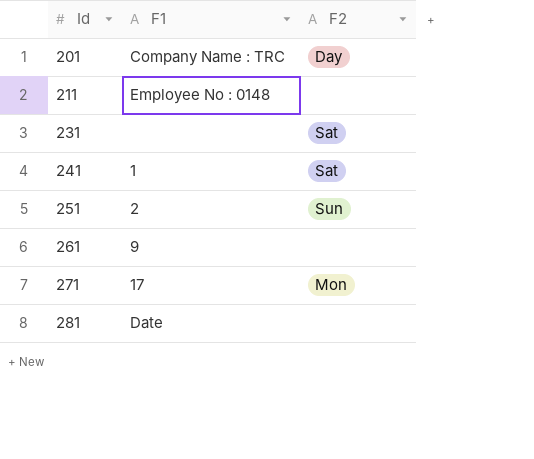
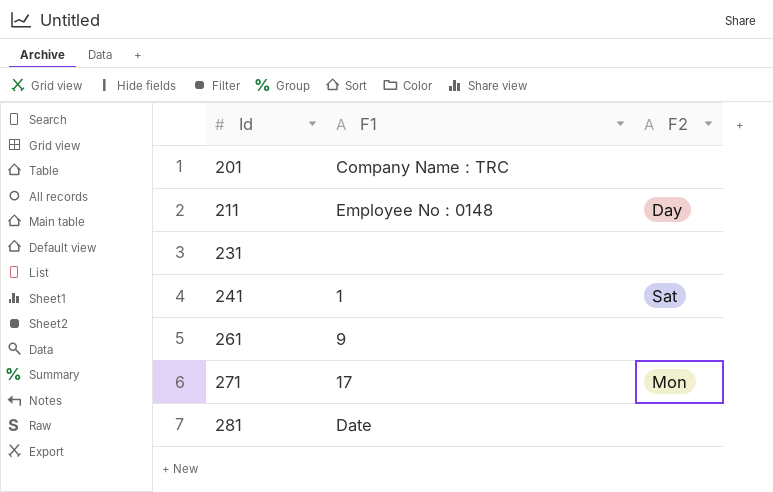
row 251: 2 | Sun -> none
201 | F2: Day -> none
211 | F2: none -> Day
231 | F2: Sat -> none

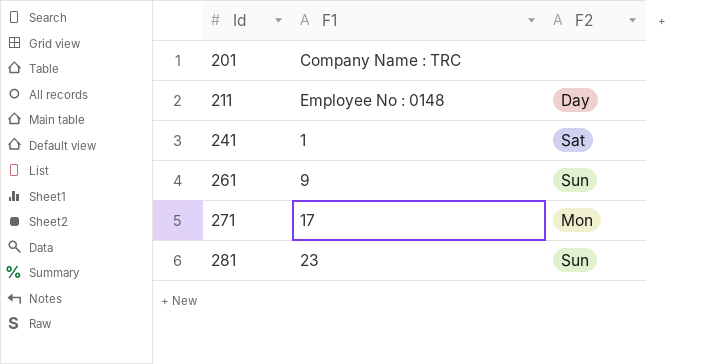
row 231: none | none -> none
261 | F2: none -> Sun
281 | F1: Date -> 23
281 | F2: none -> Sun

